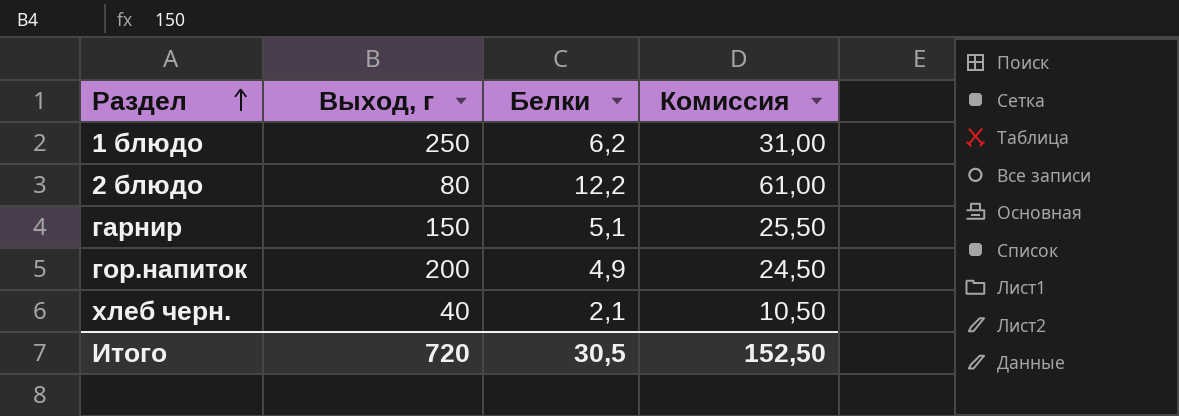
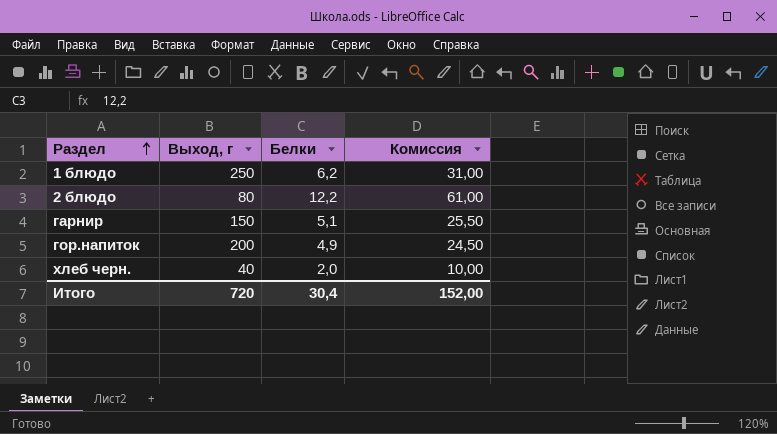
хлеб черн. | Белки: 2,1 -> 2,0
хлеб черн. | Комиссия: 10,50 -> 10,00
Итого | Белки: 30,5 -> 30,4
Итого | Комиссия: 152,50 -> 152,00

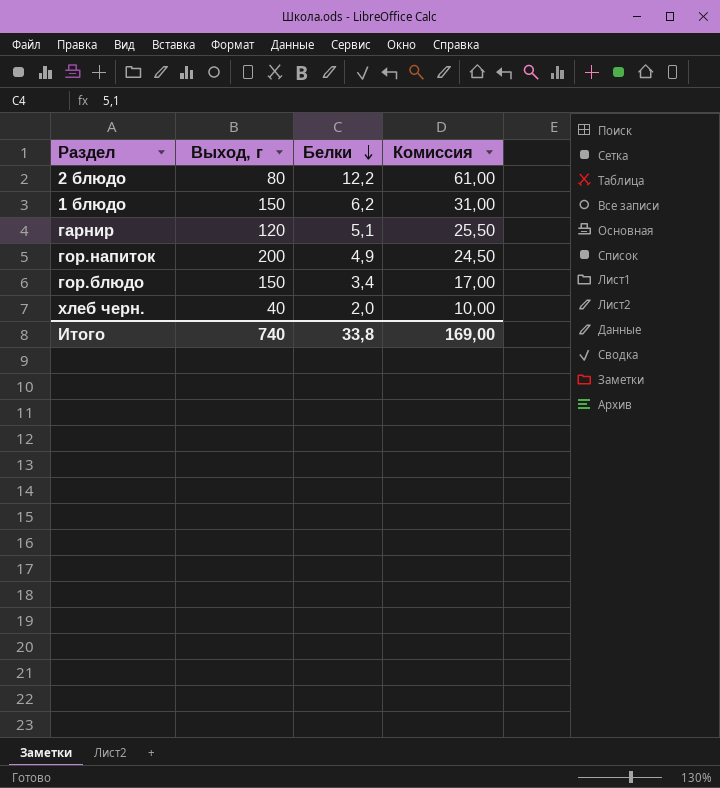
row order: Раздел ascending -> Белки descending
1 блюдо | Выход, г: 250 -> 150
гарнир | Выход, г: 150 -> 120
row гор.блюдо: none -> 150 | 3,4 | 17,00
Итого | Выход, г: 720 -> 740
Итого | Белки: 30,4 -> 33,8
Итого | Комиссия: 152,00 -> 169,00

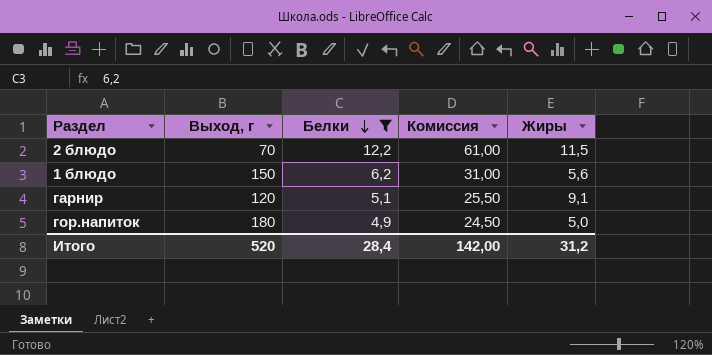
filter: none -> Белки >= 4,9
column Жиры | position: none -> 5
2 блюдо | Выход, г: 80 -> 70
гор.напиток | Выход, г: 200 -> 180
Итого | Выход, г: 740 -> 520
Итого | Белки: 33,8 -> 28,4
Итого | Комиссия: 169,00 -> 142,00

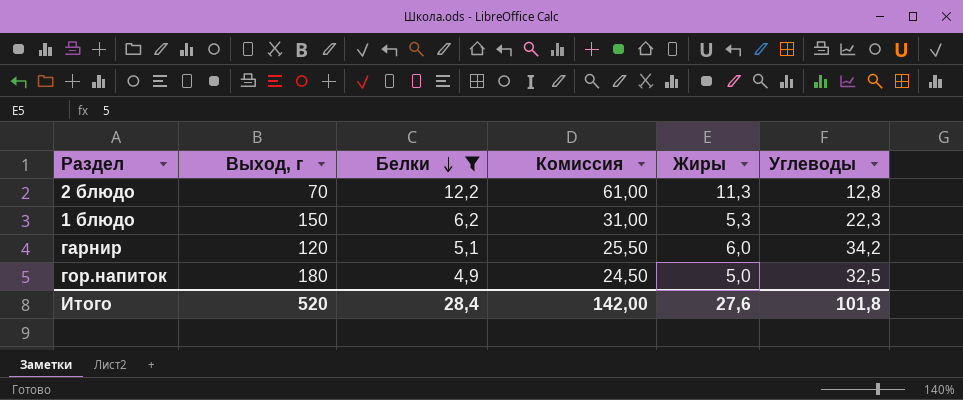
column Углеводы | position: none -> 6
2 блюдо | Жиры: 11,5 -> 11,3
1 блюдо | Жиры: 5,6 -> 5,3
гарнир | Жиры: 9,1 -> 6,0
Итого | Жиры: 31,2 -> 27,6

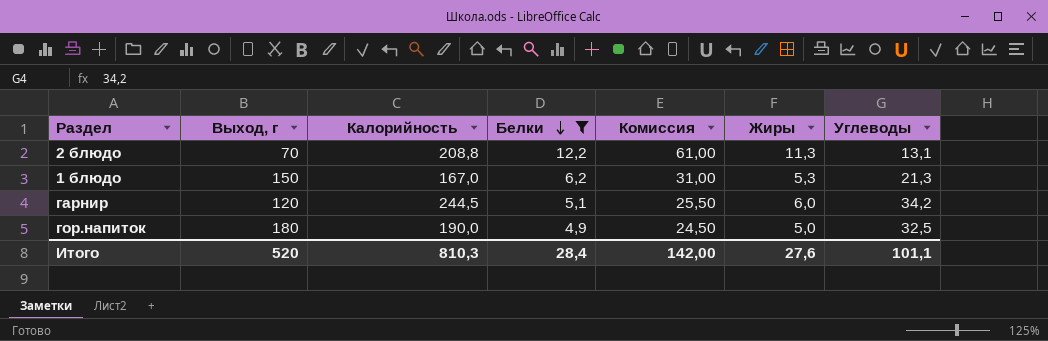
column Калорийность | position: none -> 3
2 блюдо | Углеводы: 12,8 -> 13,1
1 блюдо | Углеводы: 22,3 -> 21,3
Итого | Углеводы: 101,8 -> 101,1

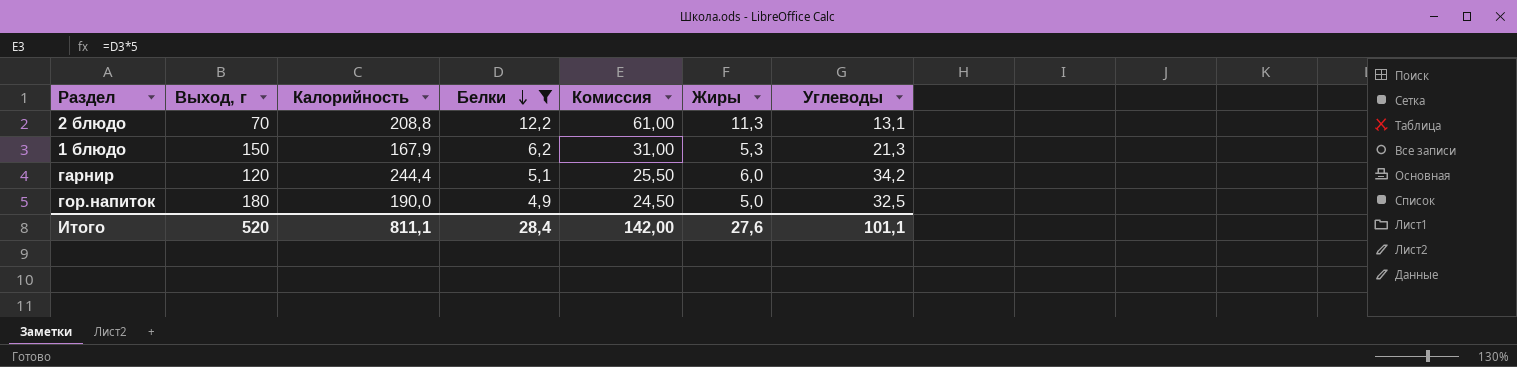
1 блюдо | Калорийность: 167,0 -> 167,9
гарнир | Калорийность: 244,5 -> 244,4
Итого | Калорийность: 810,3 -> 811,1

